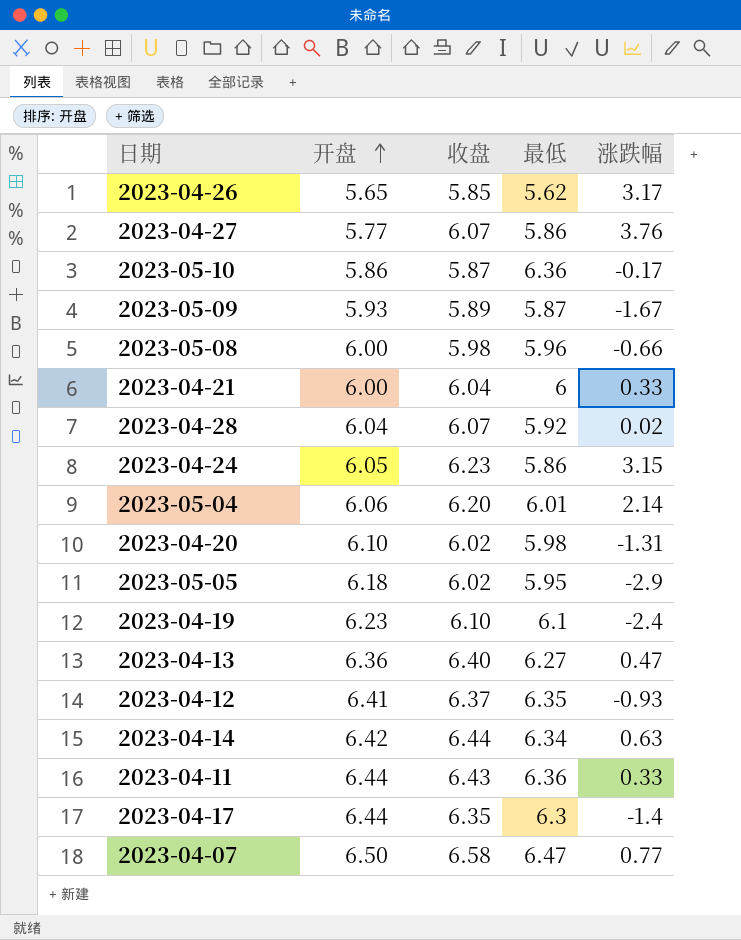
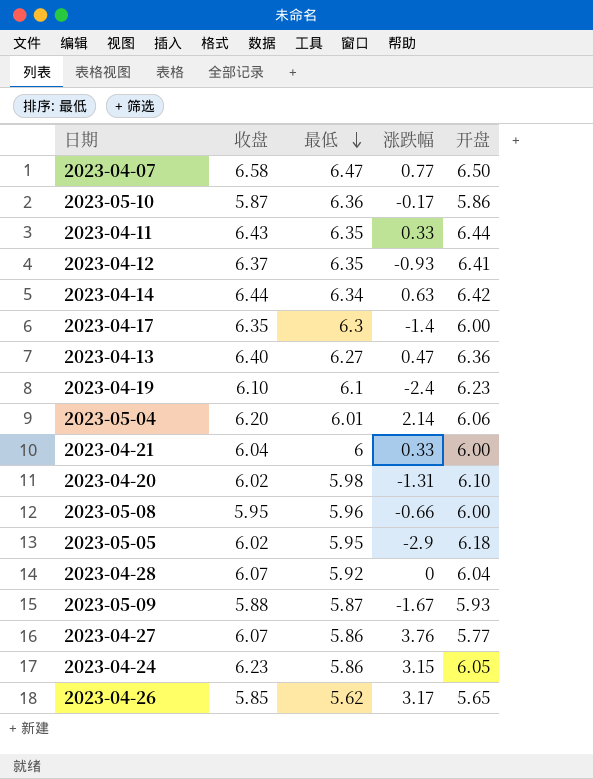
row order: 开盘 ascending -> 最低 descending
column 开盘 | position: 2 -> 5
2023-04-11 | 最低: 6.36 -> 6.35
2023-04-17 | 开盘: 6.44 -> 6.00
2023-05-08 | 收盘: 5.98 -> 5.95
2023-04-28 | 涨跌幅: 0.02 -> 0
2023-05-09 | 收盘: 5.89 -> 5.88

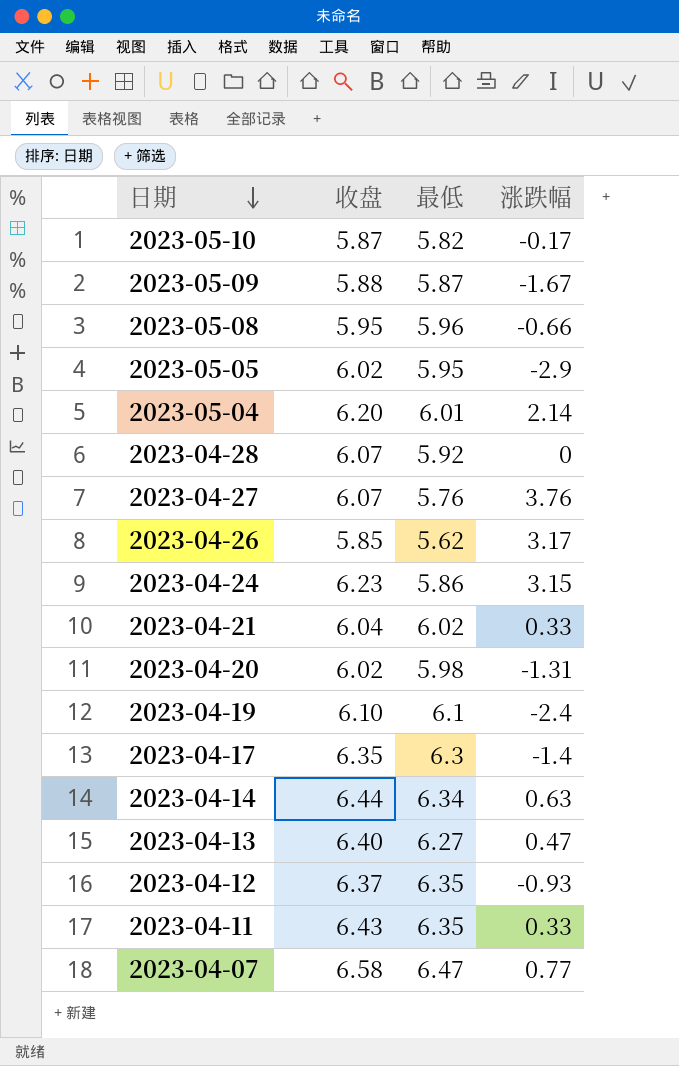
row order: 最低 descending -> 日期 descending
column 开盘 | position: 5 -> none
2023-05-10 | 最低: 6.36 -> 5.82
2023-04-27 | 最低: 5.86 -> 5.76
2023-04-21 | 最低: 6 -> 6.02

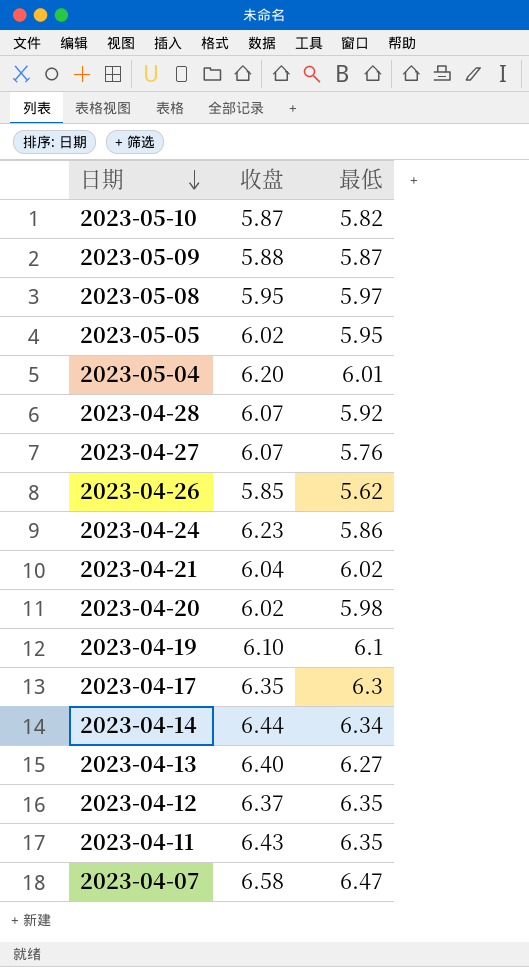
column 涨跌幅 | position: 4 -> none
2023-05-08 | 最低: 5.96 -> 5.97

